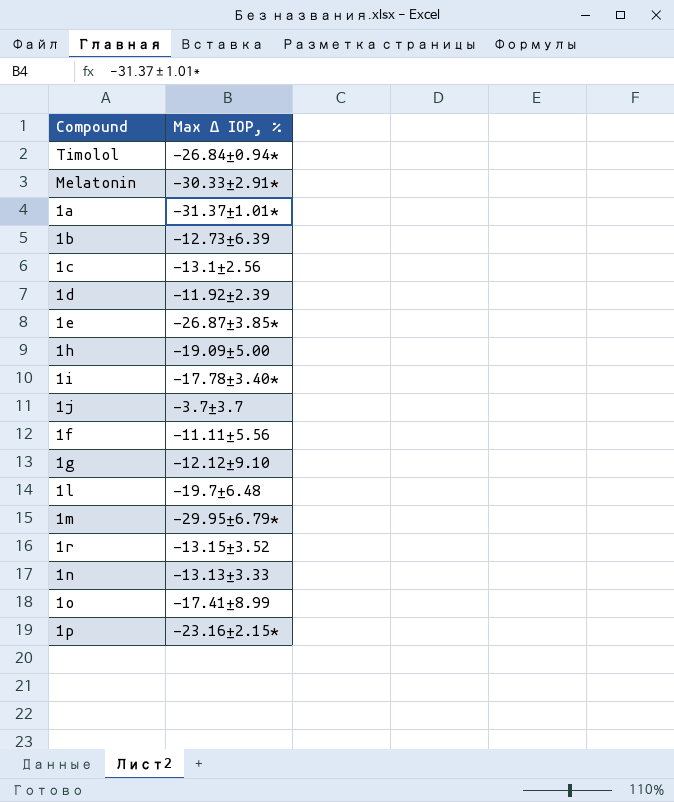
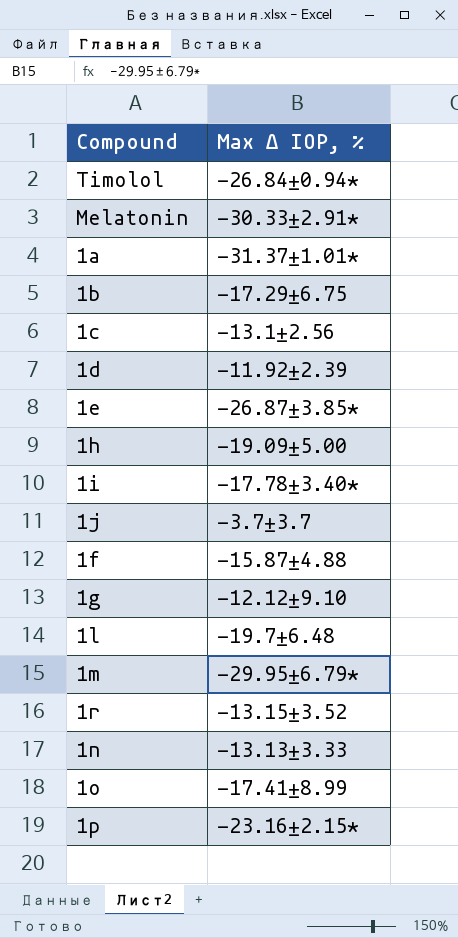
1b | Мах Δ IOP, %: -12.73±6.39 -> -17.29±6.75
1f | Мах Δ IOP, %: -11.11±5.56 -> -15.87±4.88

